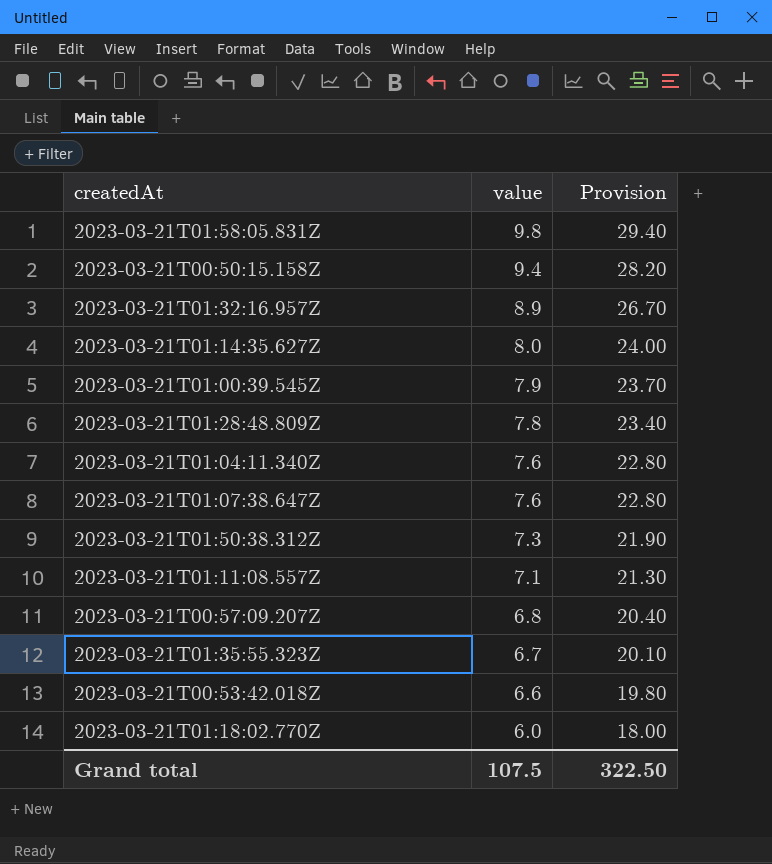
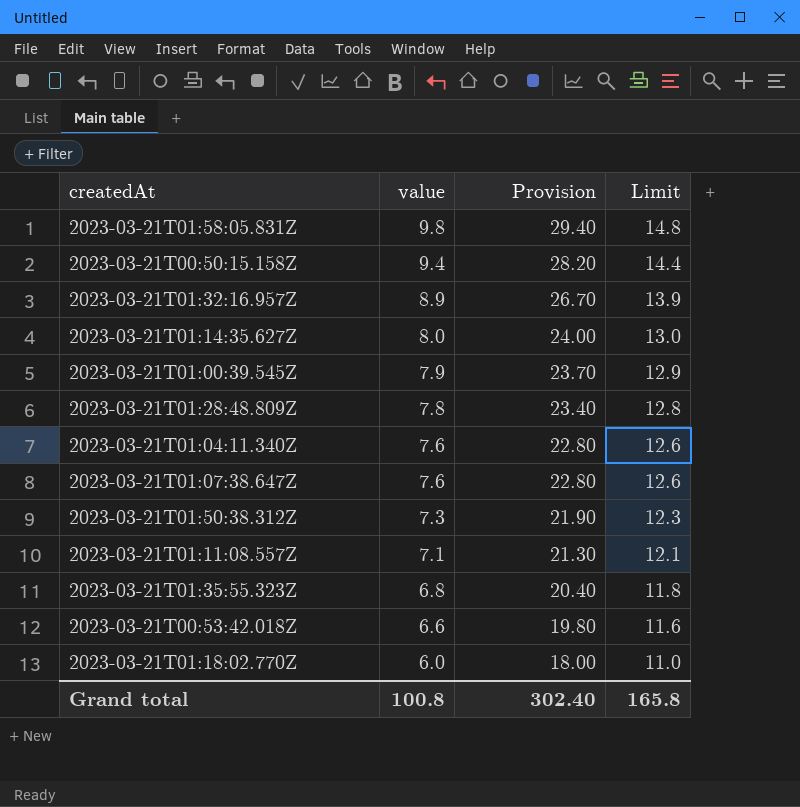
column Limit | formula: none -> [value] + 5
row 2023-03-21T00:57:09.207Z: 6.8 | 20.40 -> none
2023-03-21T01:35:55.323Z | value: 6.7 -> 6.8
2023-03-21T01:35:55.323Z | Provision: 20.10 -> 20.40
Grand total | value: 107.5 -> 100.8
Grand total | Provision: 322.50 -> 302.40

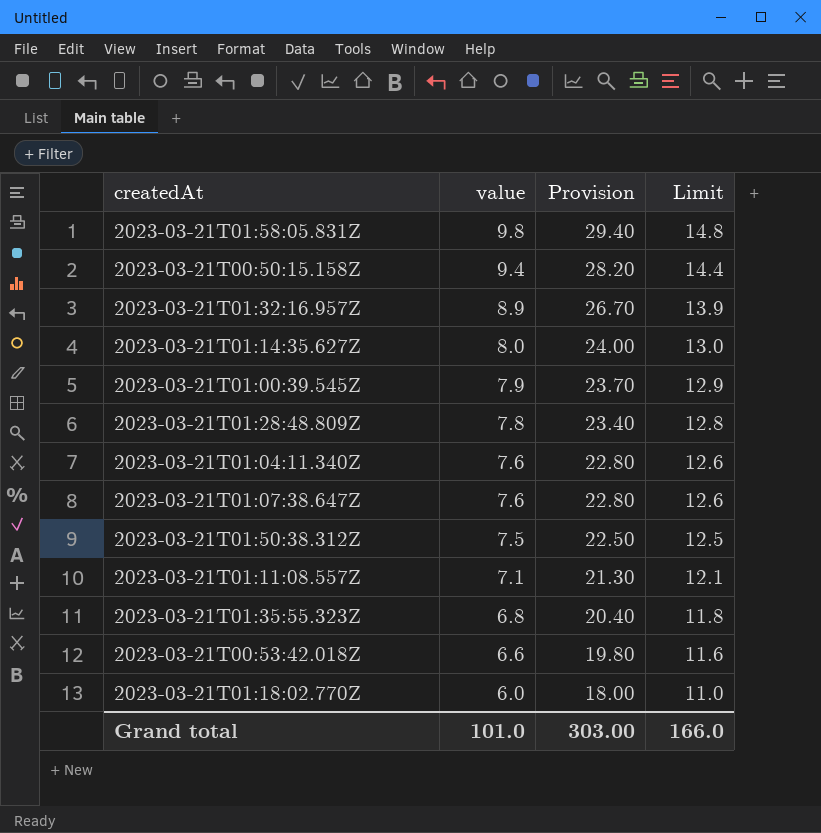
2023-03-21T01:50:38.312Z | value: 7.3 -> 7.5
2023-03-21T01:50:38.312Z | Provision: 21.90 -> 22.50
2023-03-21T01:50:38.312Z | Limit: 12.3 -> 12.5
Grand total | value: 100.8 -> 101.0
Grand total | Provision: 302.40 -> 303.00
Grand total | Limit: 165.8 -> 166.0

